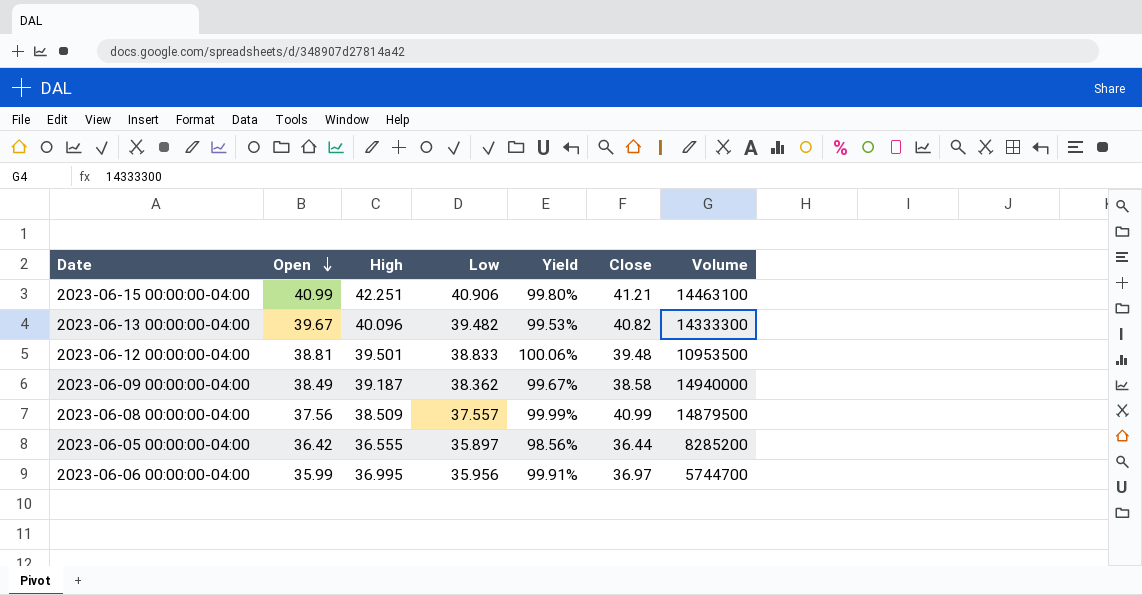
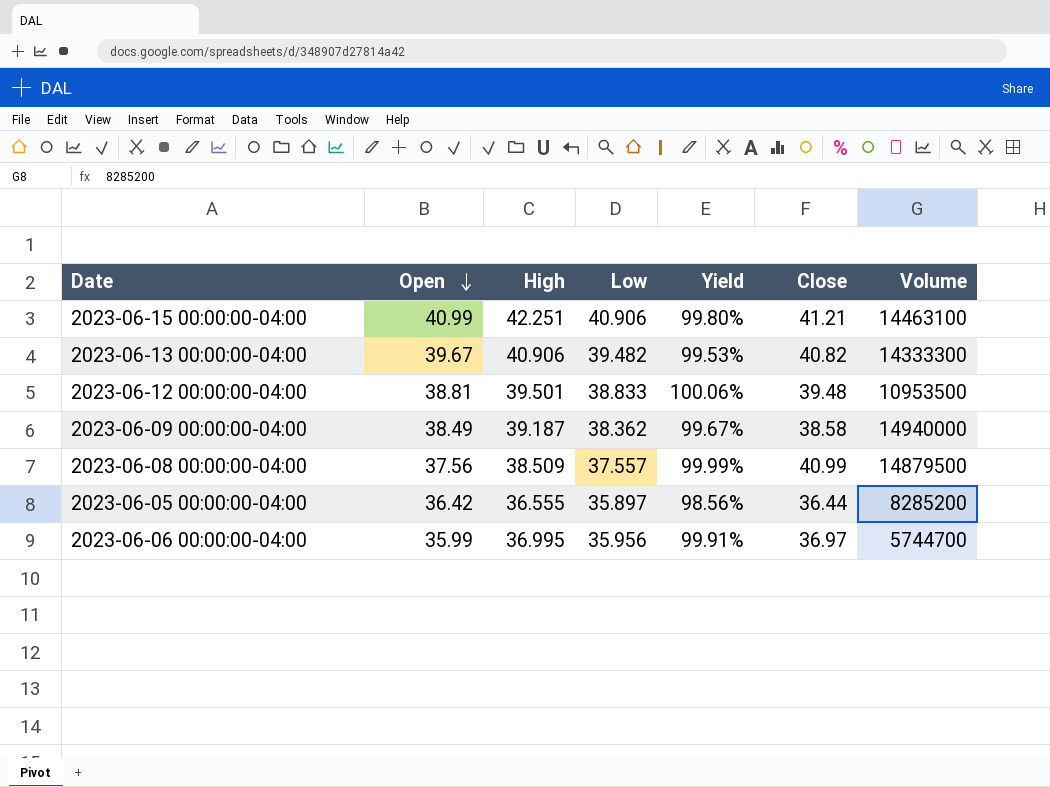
2023-06-13 00:00:00-04:00 | High: 40.096 -> 40.906

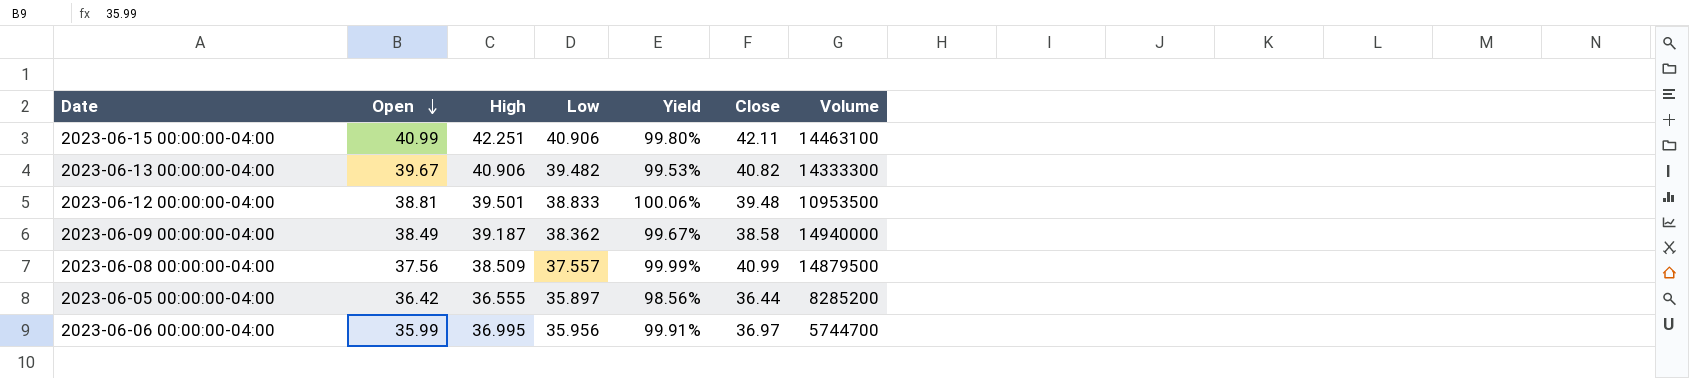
2023-06-15 00:00:00-04:00 | Close: 41.21 -> 42.11

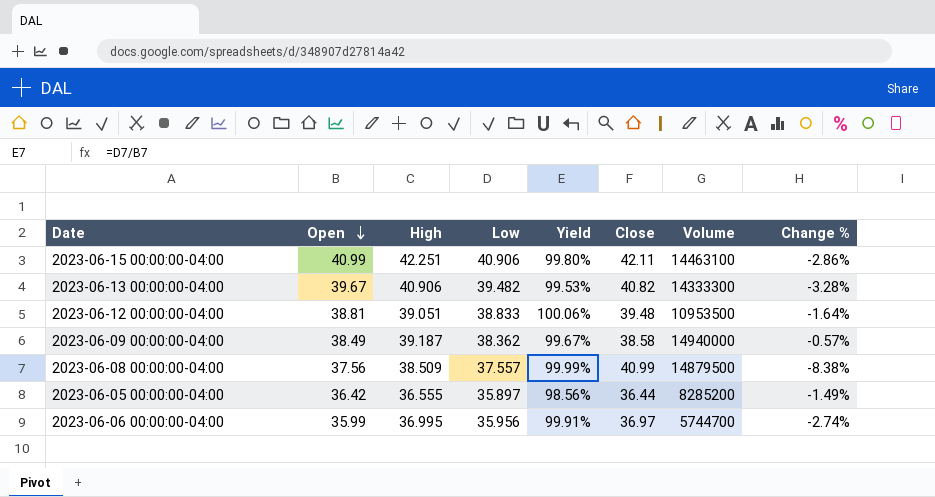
column Change % | formula: none -> ([Low] - [Close]) / [Close]
2023-06-12 00:00:00-04:00 | High: 39.501 -> 39.051

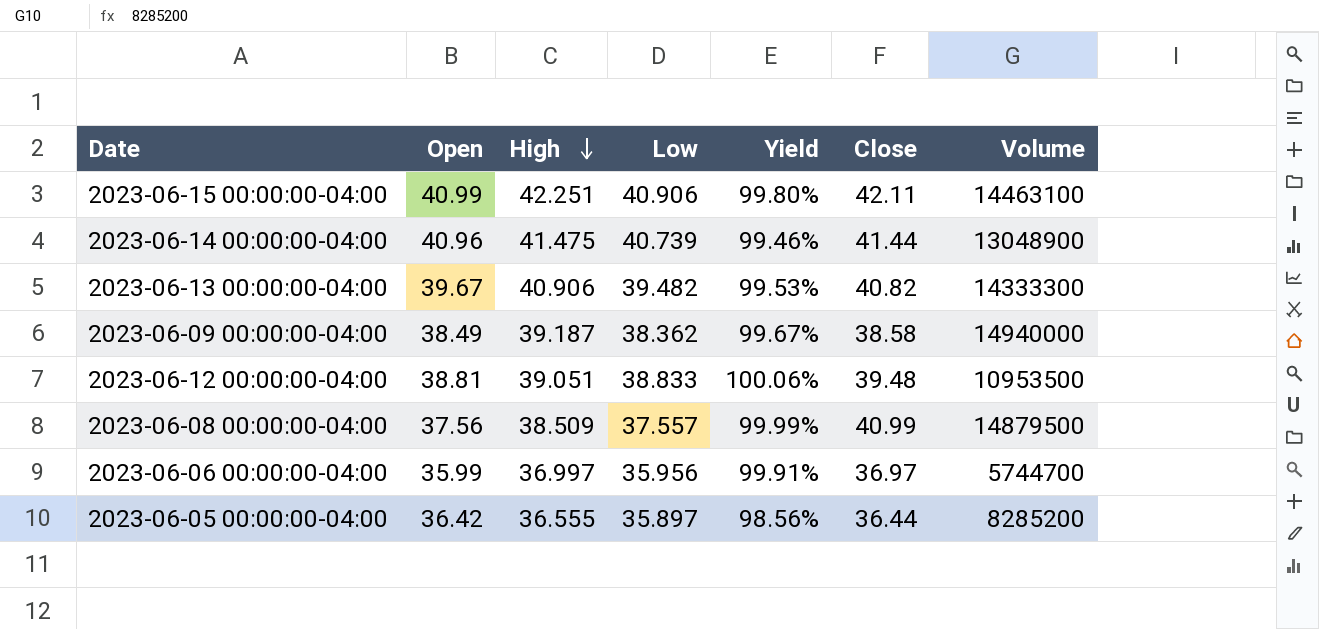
row order: Open descending -> High descending
column Change % | formula: ([Low] - [Close]) / [Close] -> none
row 2023-06-14 00:00:00-04:00: none -> 40.96 | 41.475 | 40.739 | 99.46% | 41.44 | 13048900
2023-06-06 00:00:00-04:00 | High: 36.995 -> 36.997

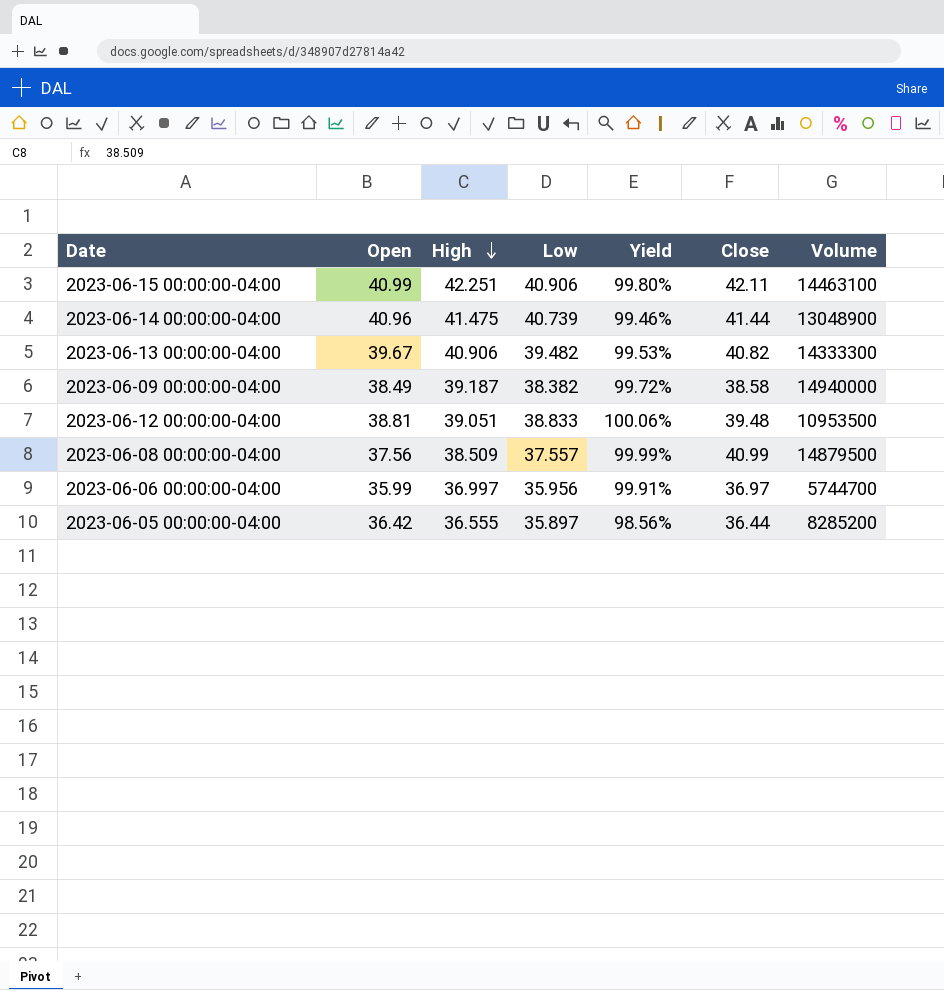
2023-06-09 00:00:00-04:00 | Low: 38.362 -> 38.382
2023-06-09 00:00:00-04:00 | Yield: 99.67% -> 99.72%

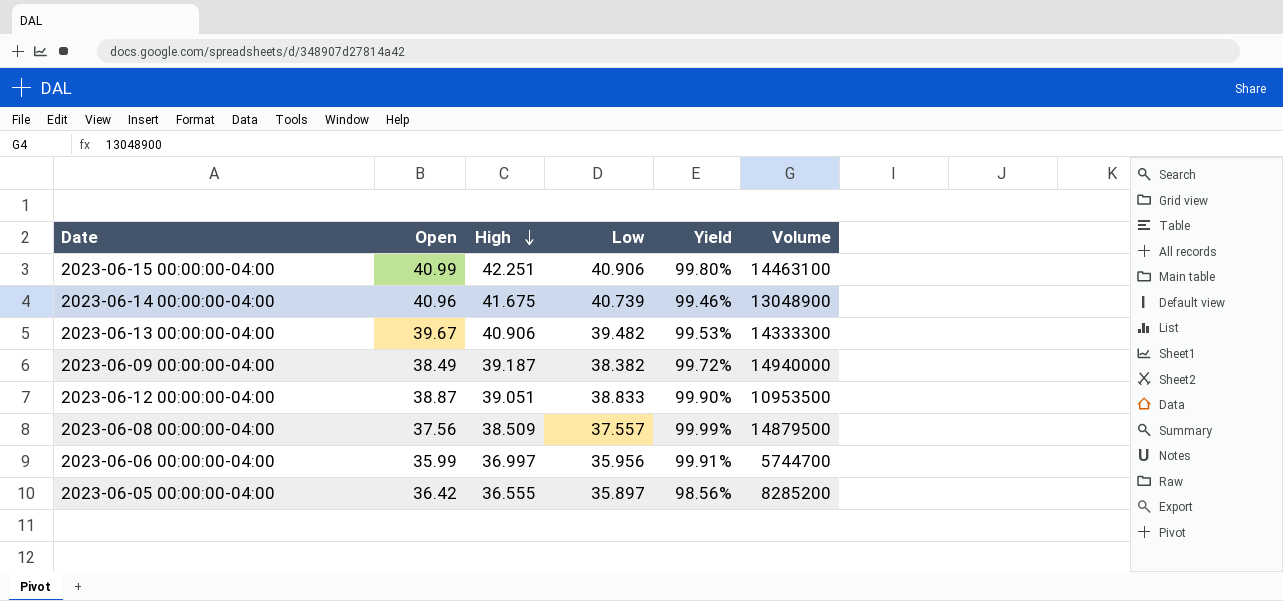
column Close | position: 6 -> none
2023-06-14 00:00:00-04:00 | High: 41.475 -> 41.675
2023-06-12 00:00:00-04:00 | Open: 38.81 -> 38.87
2023-06-12 00:00:00-04:00 | Yield: 100.06% -> 99.90%

